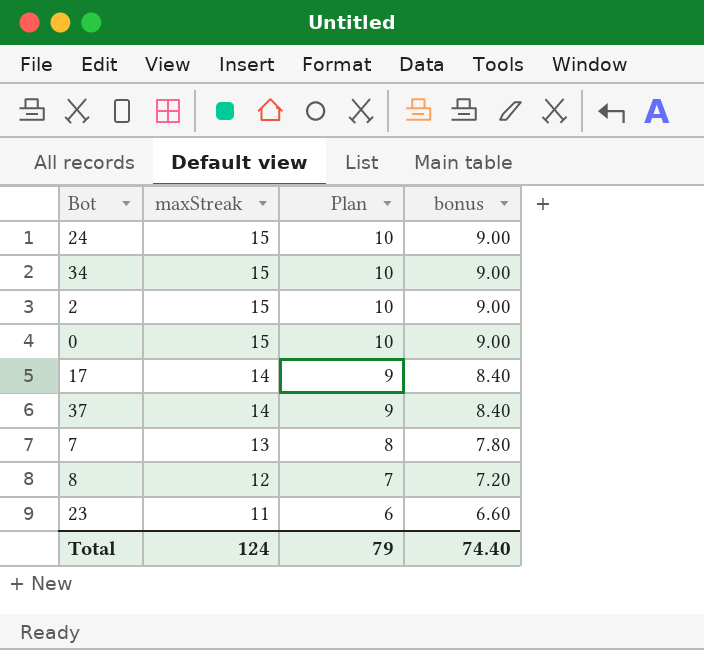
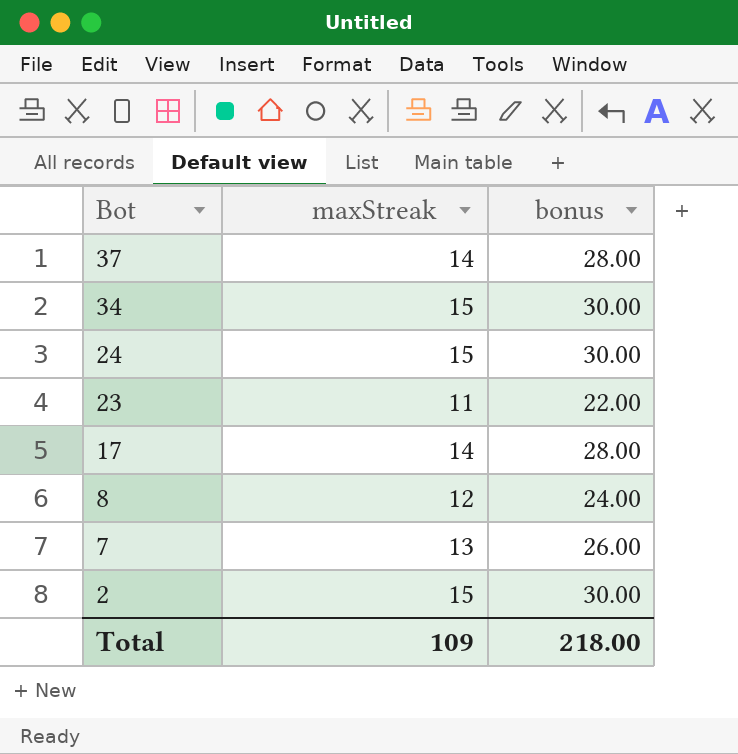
row order: maxStreak descending -> Bot descending
column Plan | formula: [maxStreak] - 5 -> none
column bonus | formula: [maxStreak] * 0.6 -> [maxStreak] * 2
row 0: 15 | 10 | 9.00 -> none
Total | maxStreak: 124 -> 109
Total | bonus: 74.40 -> 218.00

